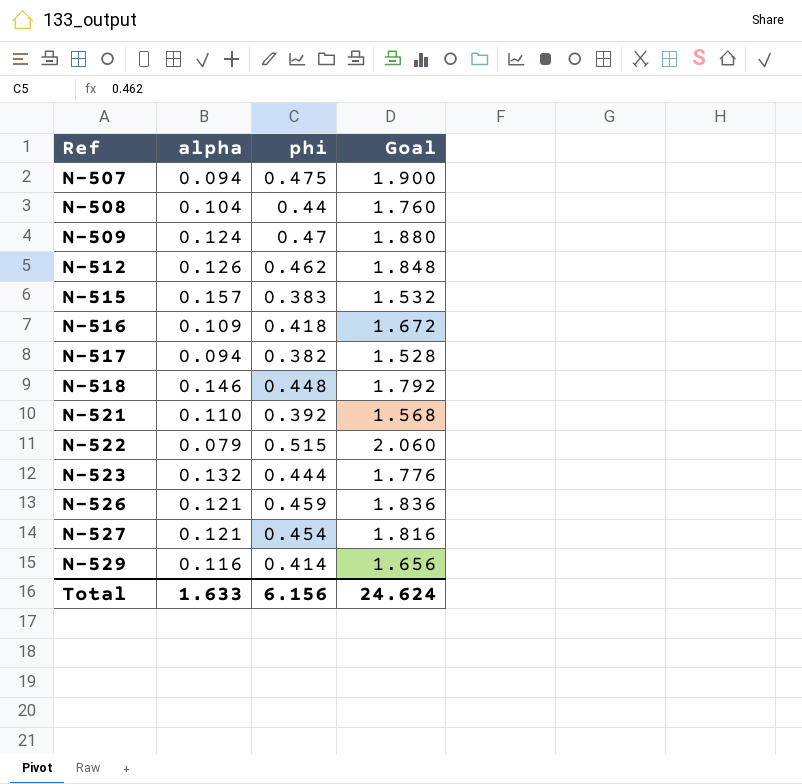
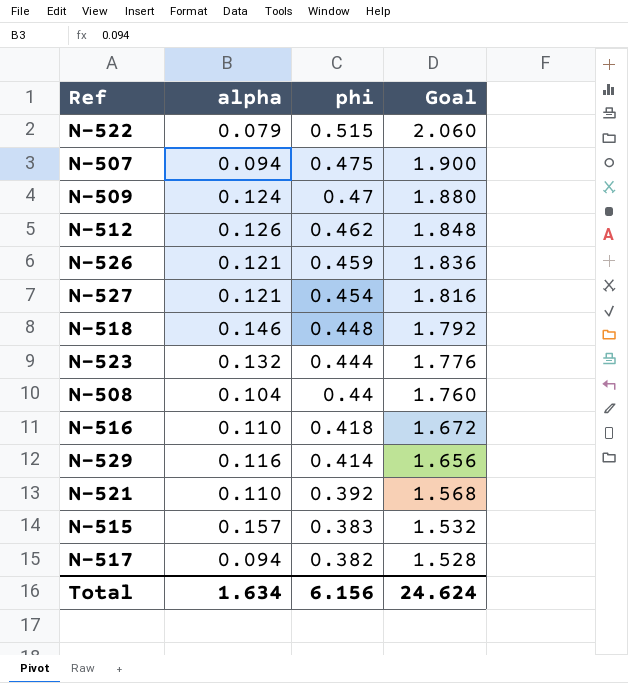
row order: Ref ascending -> phi descending
N-516 | alpha: 0.109 -> 0.110
Total | alpha: 1.633 -> 1.634

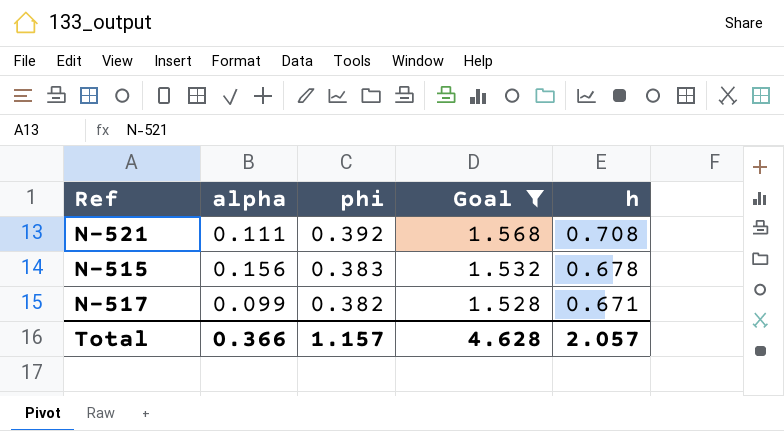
filter: none -> Goal <= 1.568
column h | position: none -> 5
N-521 | alpha: 0.110 -> 0.111
N-515 | alpha: 0.157 -> 0.156
N-517 | alpha: 0.094 -> 0.099
Total | alpha: 1.634 -> 0.366
Total | phi: 6.156 -> 1.157
Total | Goal: 24.624 -> 4.628

